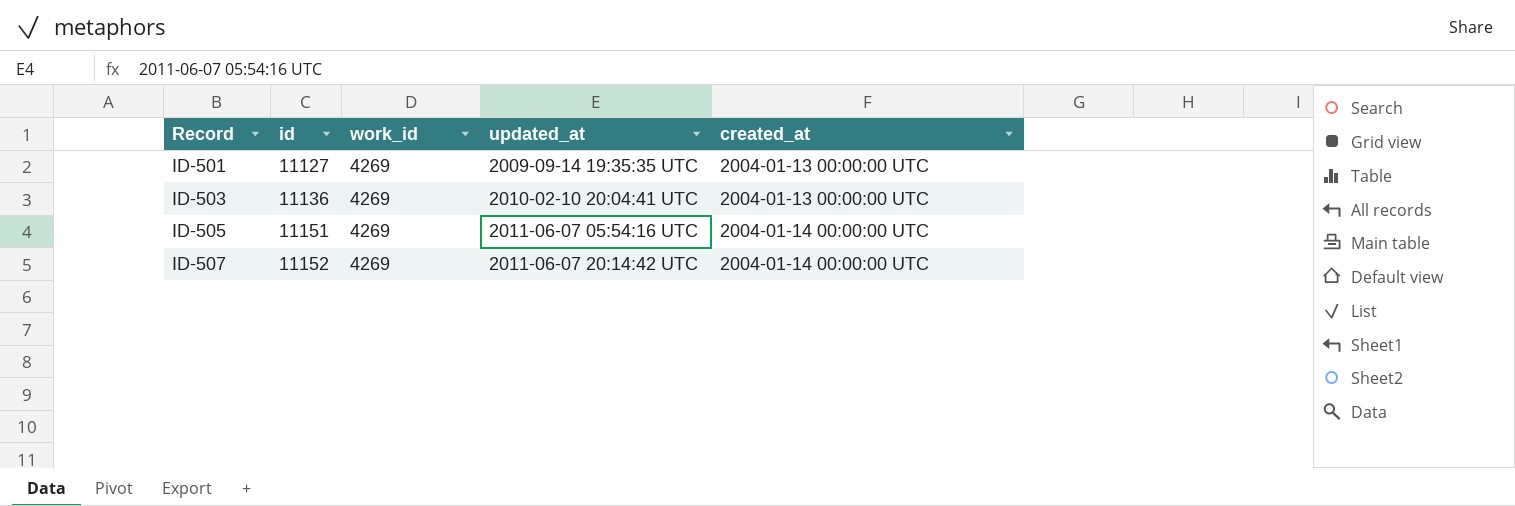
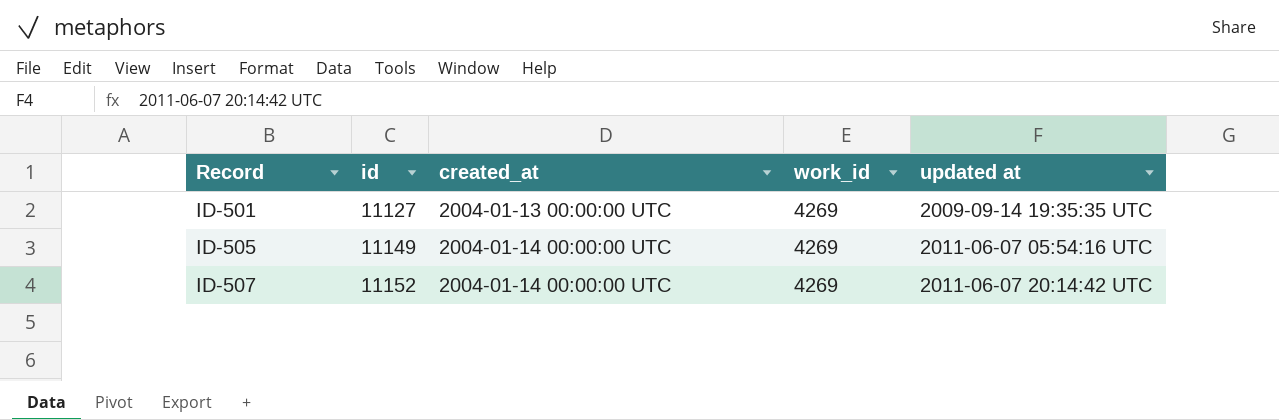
column created_at | position: 5 -> 3
column name: updated_at -> updated at
row ID-503: 11136 | 4269 | 2010-02-10 20:04:41 UTC | 2004-01-13 00:00:00 UTC -> none
ID-505 | id: 11151 -> 11149

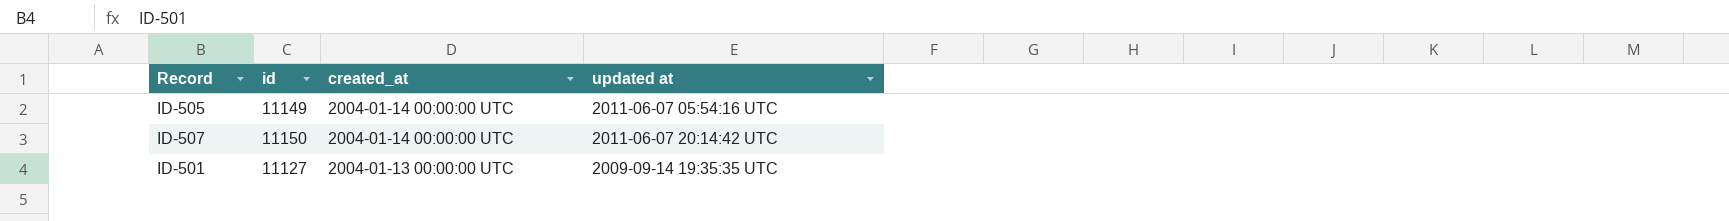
row order: Record ascending -> created_at descending
column work_id | position: 4 -> none
ID-507 | id: 11152 -> 11150

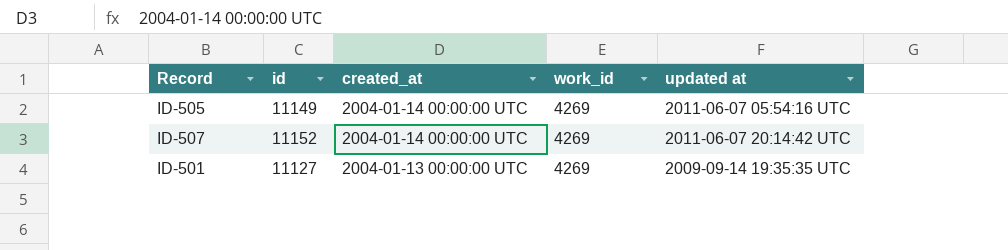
column work_id | position: none -> 4
ID-507 | id: 11150 -> 11152

